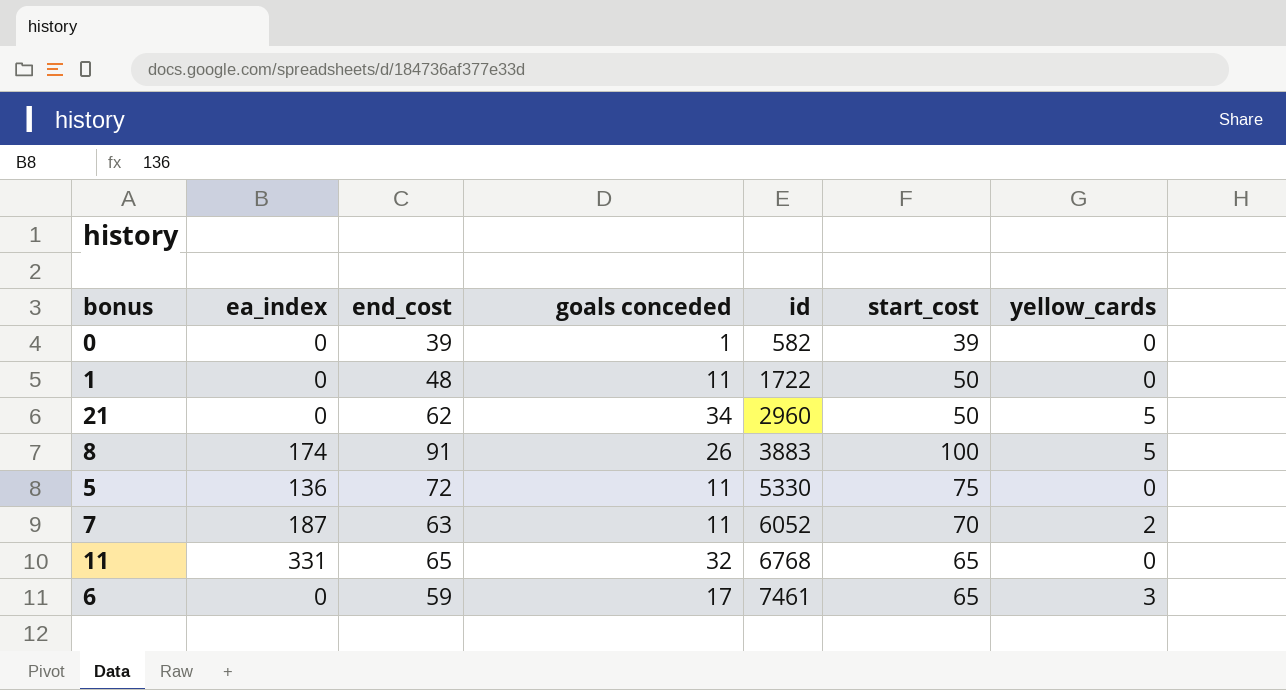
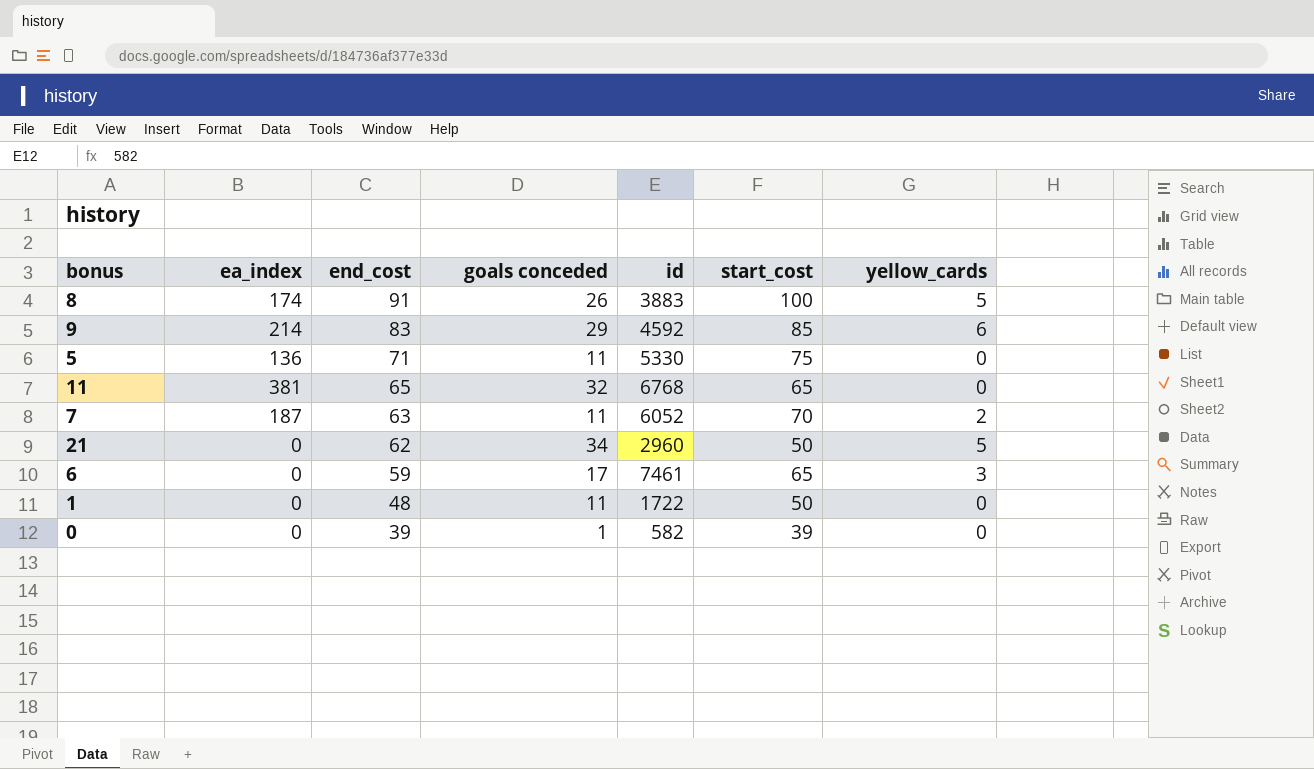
row order: id ascending -> end_cost descending
row 9: none -> 214 | 83 | 29 | 4592 | 85 | 6
5 | end_cost: 72 -> 71
11 | ea_index: 331 -> 381

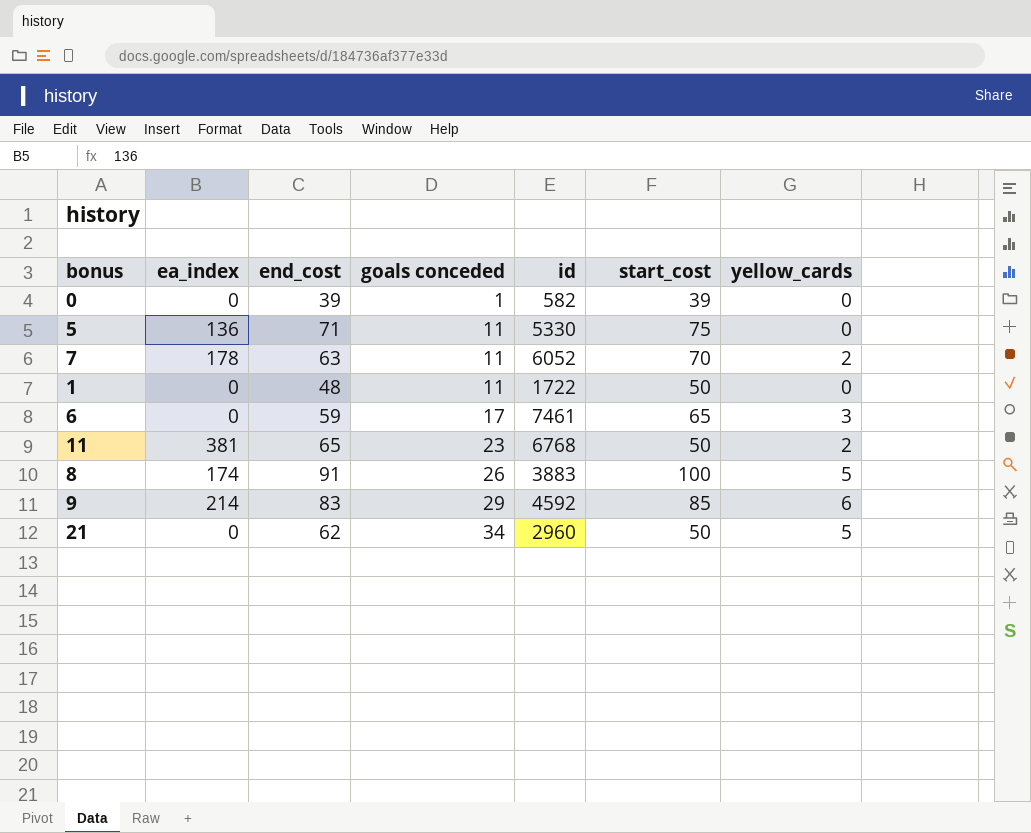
row order: end_cost descending -> goals conceded ascending
7 | ea_index: 187 -> 178
11 | goals conceded: 32 -> 23
11 | start_cost: 65 -> 50
11 | yellow_cards: 0 -> 2

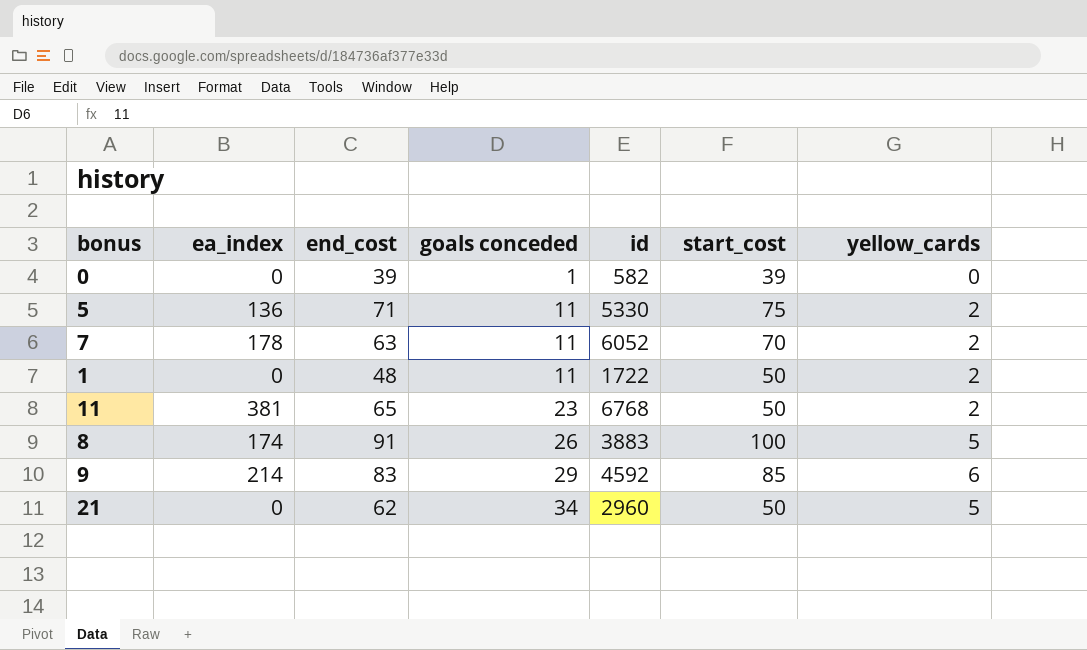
row 6: 0 | 59 | 17 | 7461 | 65 | 3 -> none
5 | yellow_cards: 0 -> 2
1 | yellow_cards: 0 -> 2

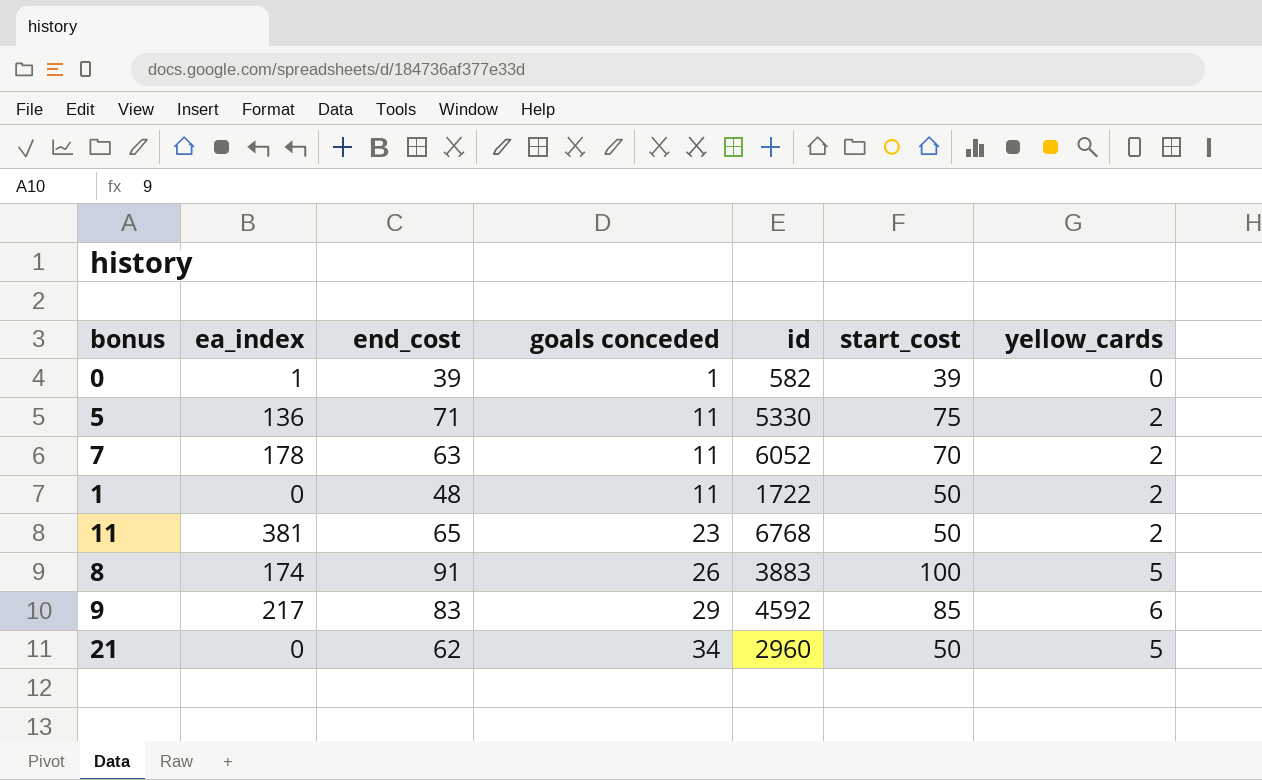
0 | ea_index: 0 -> 1
9 | ea_index: 214 -> 217

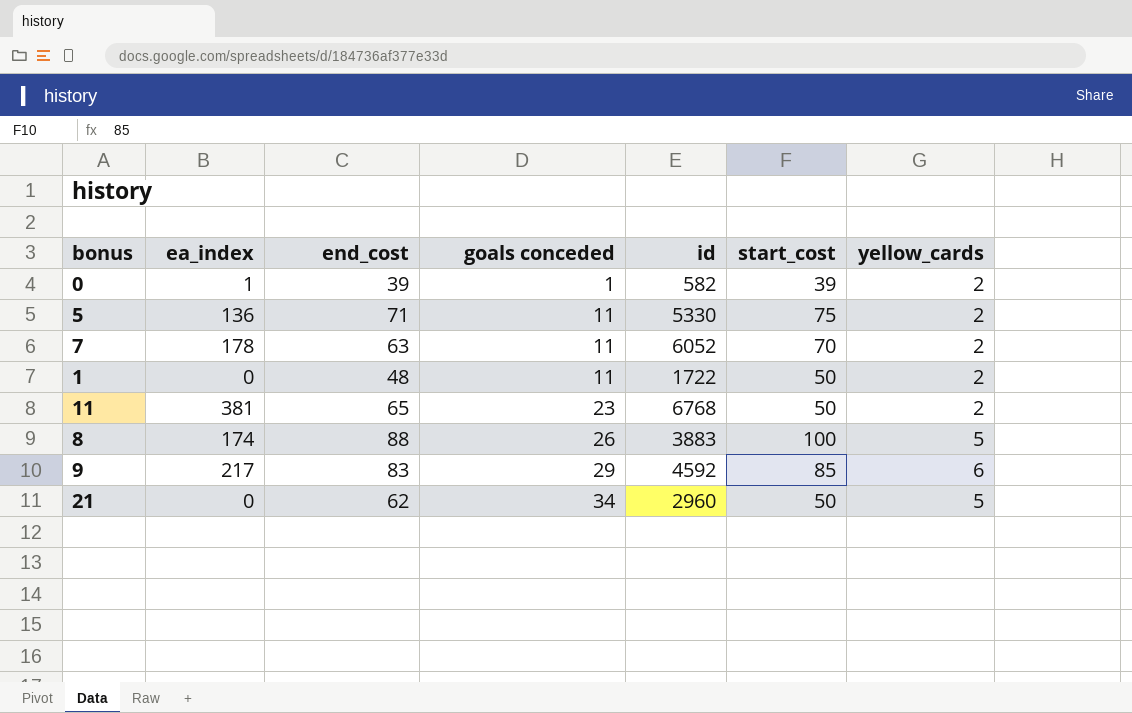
0 | yellow_cards: 0 -> 2
8 | end_cost: 91 -> 88

